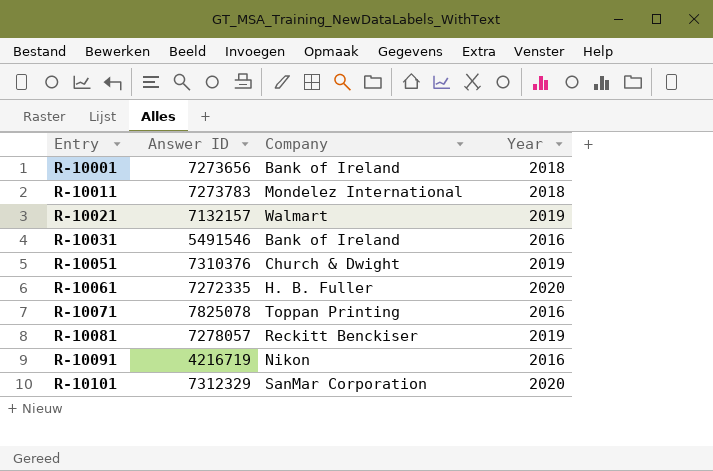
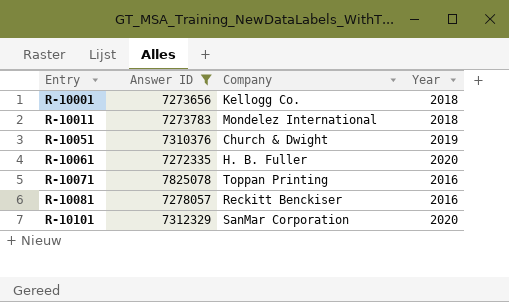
filter: none -> Answer ID >= 7272335
R-10001 | Company: Bank of Ireland -> Kellogg Co.
R-10081 | Year: 2019 -> 2016

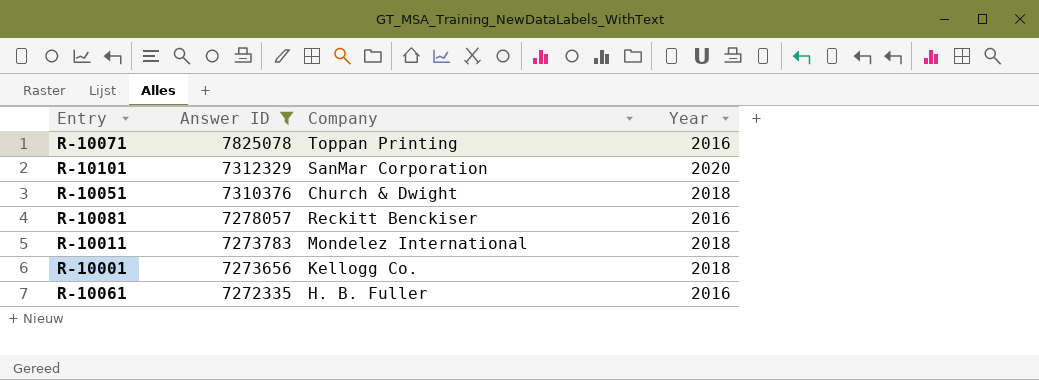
row order: Entry ascending -> Answer ID descending
R-10051 | Year: 2019 -> 2018
R-10061 | Year: 2020 -> 2016

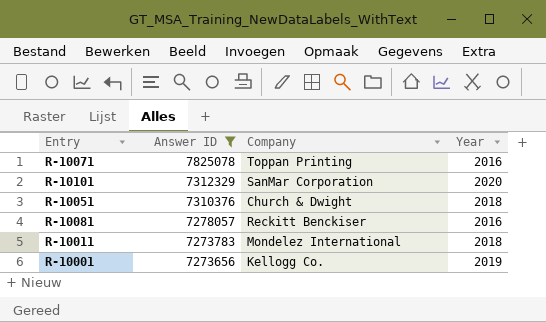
row R-10061: 7272335 | H. B. Fuller | 2016 -> none
R-10001 | Year: 2018 -> 2019

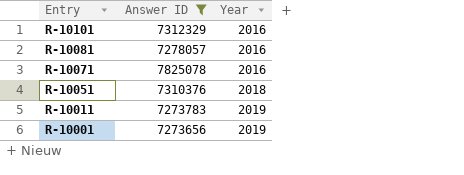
row order: Answer ID descending -> Entry descending
column Company | position: 3 -> none
R-10101 | Year: 2020 -> 2016
R-10011 | Year: 2018 -> 2019

